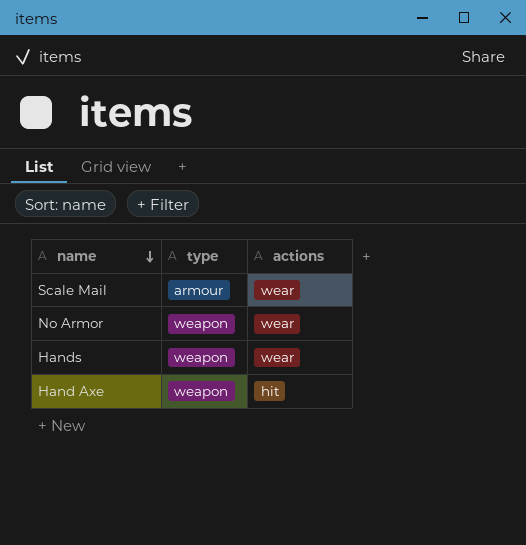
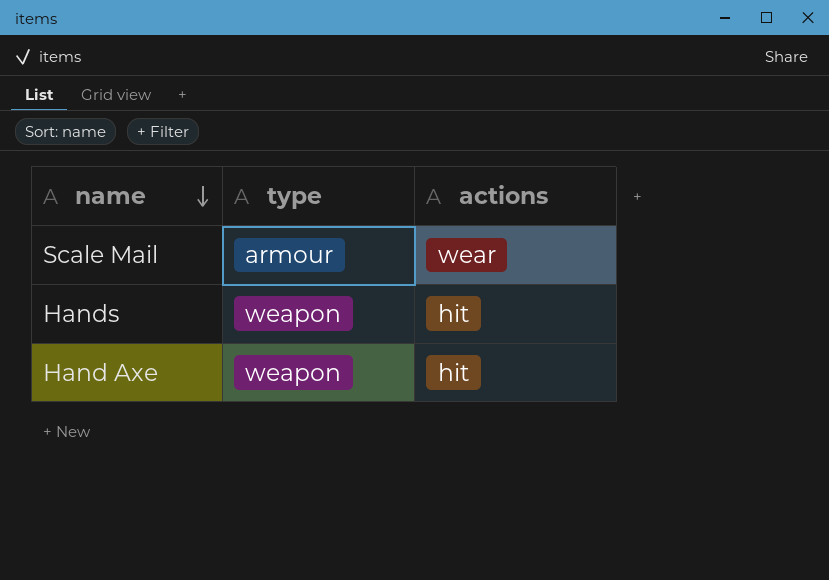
row No Armor: weapon | wear -> none
Hands | actions: wear -> hit

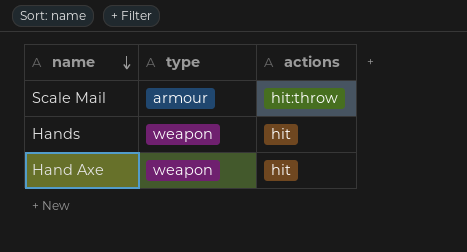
Scale Mail | actions: wear -> hit:throw

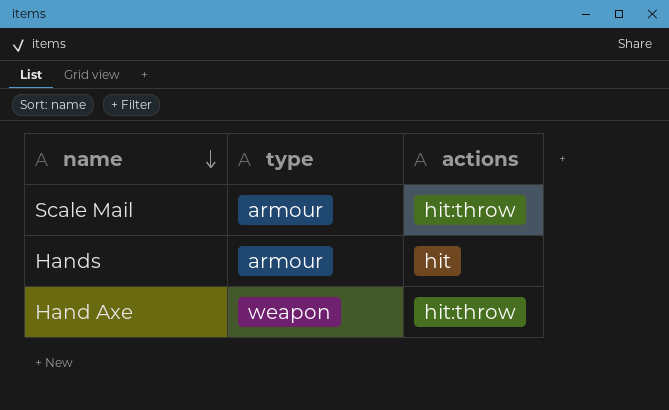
Hands | type: weapon -> armour
Hand Axe | actions: hit -> hit:throw

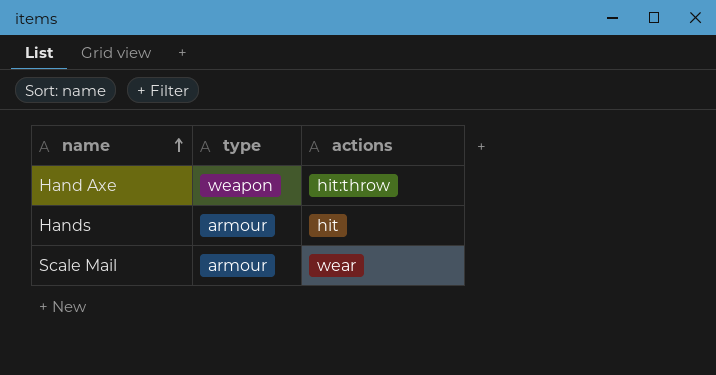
row order: name descending -> name ascending
Scale Mail | actions: hit:throw -> wear

